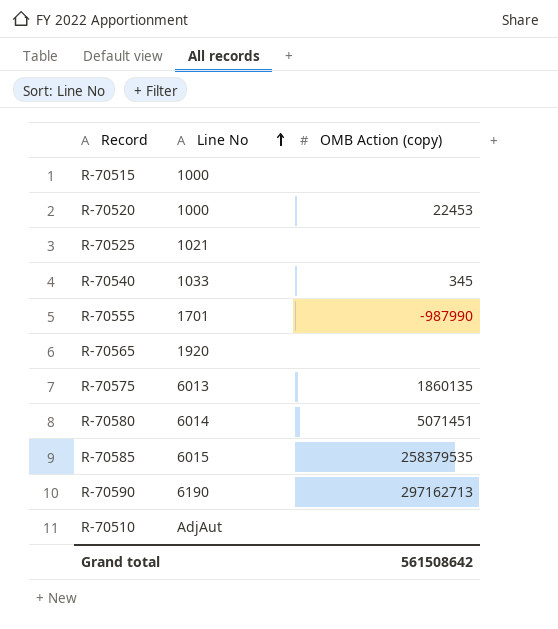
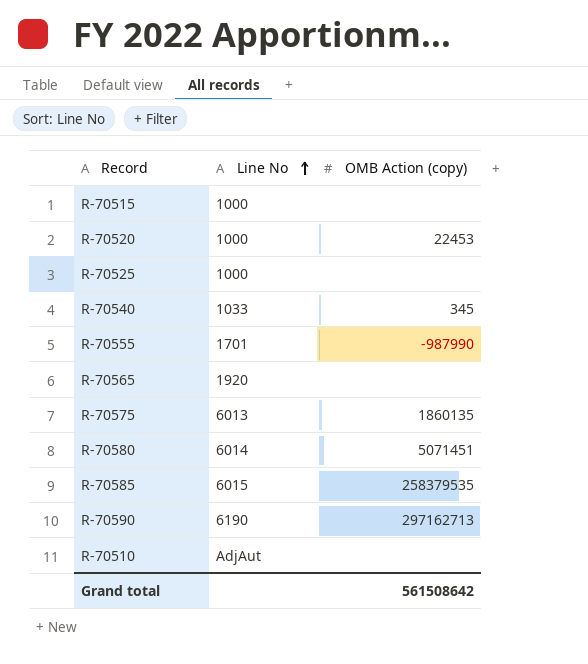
R-70525 | Line No: 1021 -> 1000

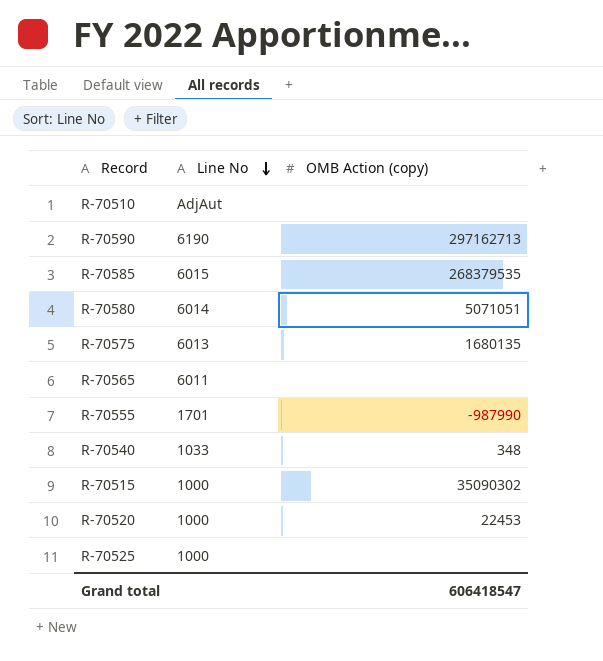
row order: Line No ascending -> Line No descending
R-70585 | OMB Action (copy): 258379535 -> 268379535
R-70580 | OMB Action (copy): 5071451 -> 5071051
R-70575 | OMB Action (copy): 1860135 -> 1680135
R-70565 | Line No: 1920 -> 6011
R-70540 | OMB Action (copy): 345 -> 348
R-70515 | OMB Action (copy): none -> 35090302
Grand total | OMB Action (copy): 561508642 -> 606418547

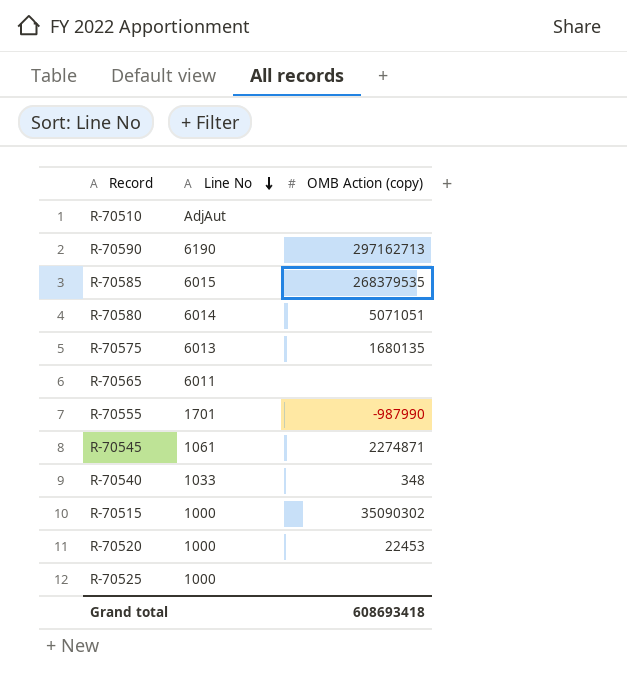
row R-70545: none -> 1061 | 2274871
Grand total | OMB Action (copy): 606418547 -> 608693418

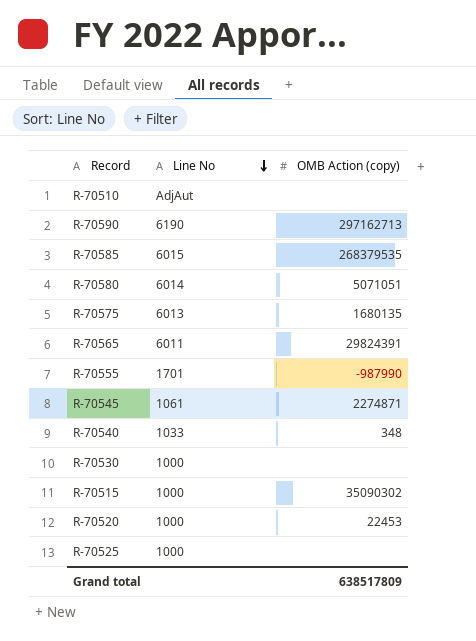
R-70565 | OMB Action (copy): none -> 29824391
row R-70530: none -> 1000 | none
Grand total | OMB Action (copy): 608693418 -> 638517809

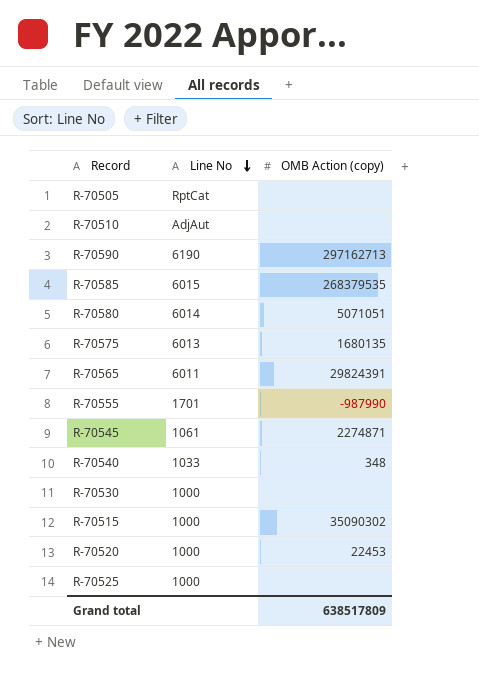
row R-70505: none -> RptCat | none

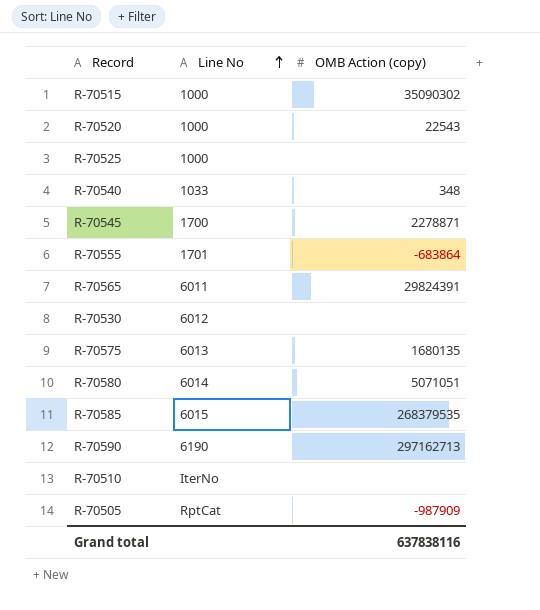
row order: Line No descending -> Line No ascending
R-70520 | OMB Action (copy): 22453 -> 22543
R-70545 | Line No: 1061 -> 1700
R-70545 | OMB Action (copy): 2274871 -> 2278871
R-70555 | OMB Action (copy): -987990 -> -683864
R-70530 | Line No: 1000 -> 6012
R-70510 | Line No: AdjAut -> IterNo
R-70505 | OMB Action (copy): none -> -987909
Grand total | OMB Action (copy): 638517809 -> 637838116

